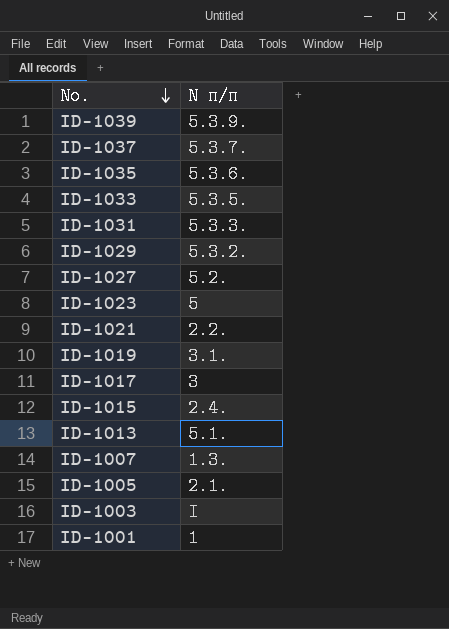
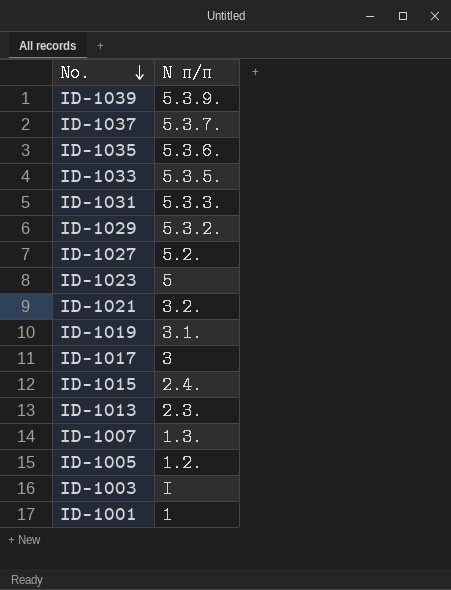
ID-1021 | N п/п: 2.2. -> 3.2.
ID-1013 | N п/п: 5.1. -> 2.3.
ID-1005 | N п/п: 2.1. -> 1.2.

